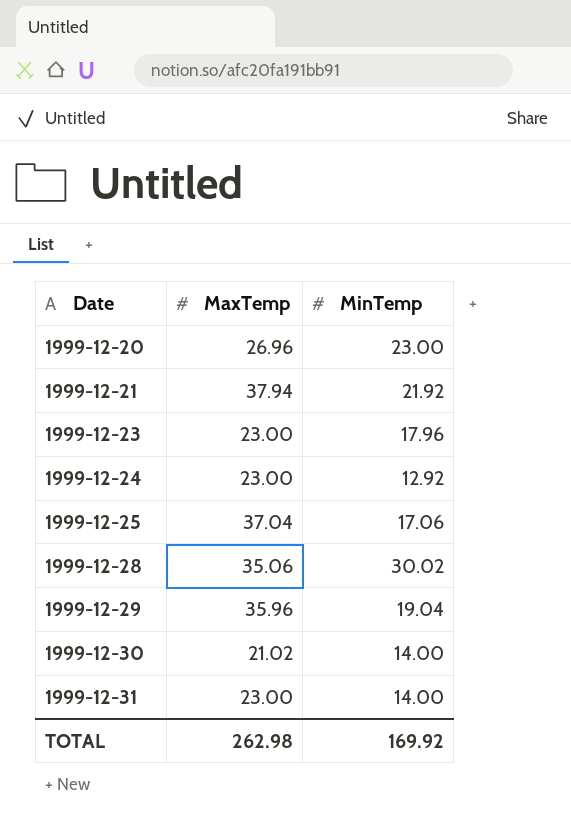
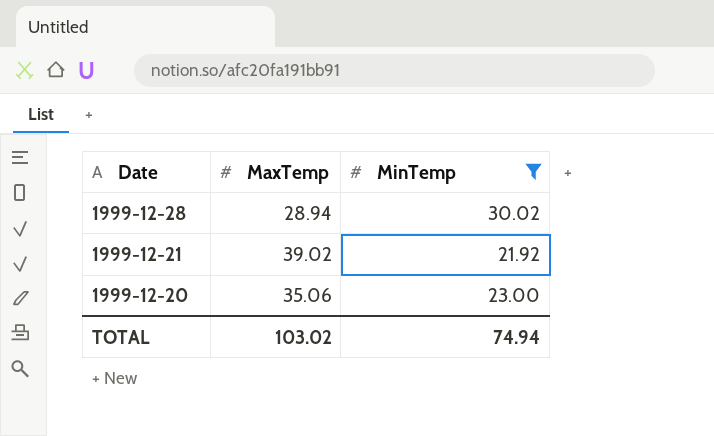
filter: none -> MinTemp >= 21.92
row order: Date ascending -> Date descending
1999-12-28 | MaxTemp: 35.06 -> 28.94
1999-12-21 | MaxTemp: 37.94 -> 39.02
1999-12-20 | MaxTemp: 26.96 -> 35.06
TOTAL | MaxTemp: 262.98 -> 103.02
TOTAL | MinTemp: 169.92 -> 74.94

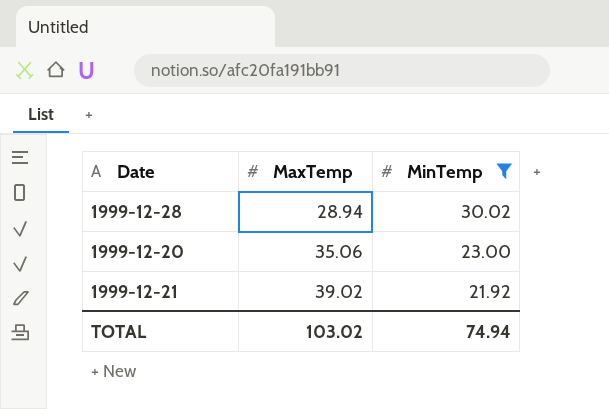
row order: Date descending -> MaxTemp ascending

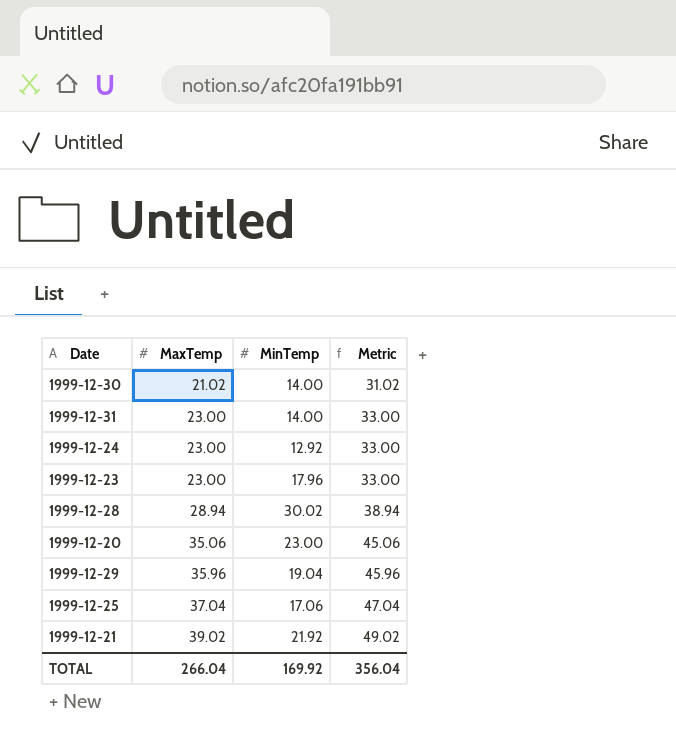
filter: MinTemp >= 21.92 -> none
column Metric | formula: none -> [MaxTemp] + 10
TOTAL | MaxTemp: 103.02 -> 266.04
TOTAL | MinTemp: 74.94 -> 169.92

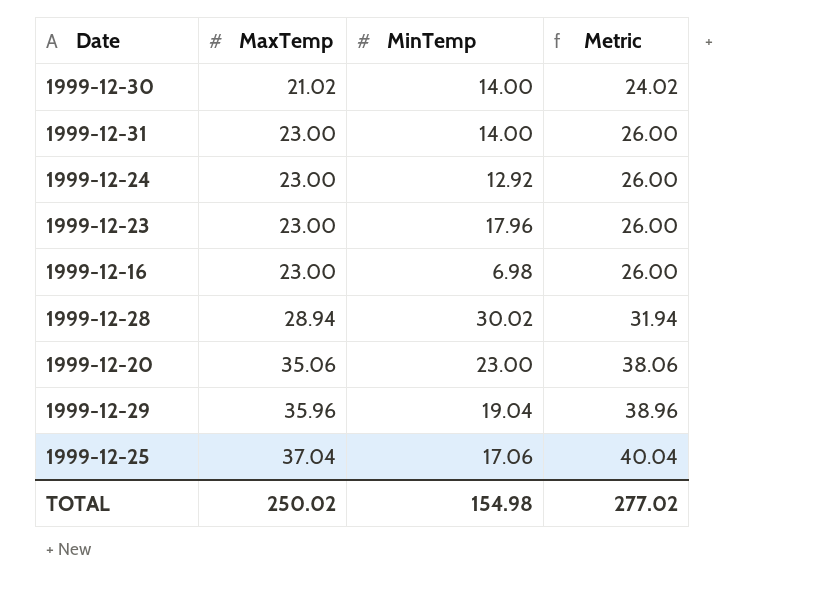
column Metric | formula: [MaxTemp] + 10 -> [MaxTemp] + 3
row 1999-12-21: 39.02 | 21.92 | 49.02 -> none
row 1999-12-16: none -> 23.00 | 6.98 | 26.00
TOTAL | MaxTemp: 266.04 -> 250.02
TOTAL | MinTemp: 169.92 -> 154.98
TOTAL | Metric: 356.04 -> 277.02

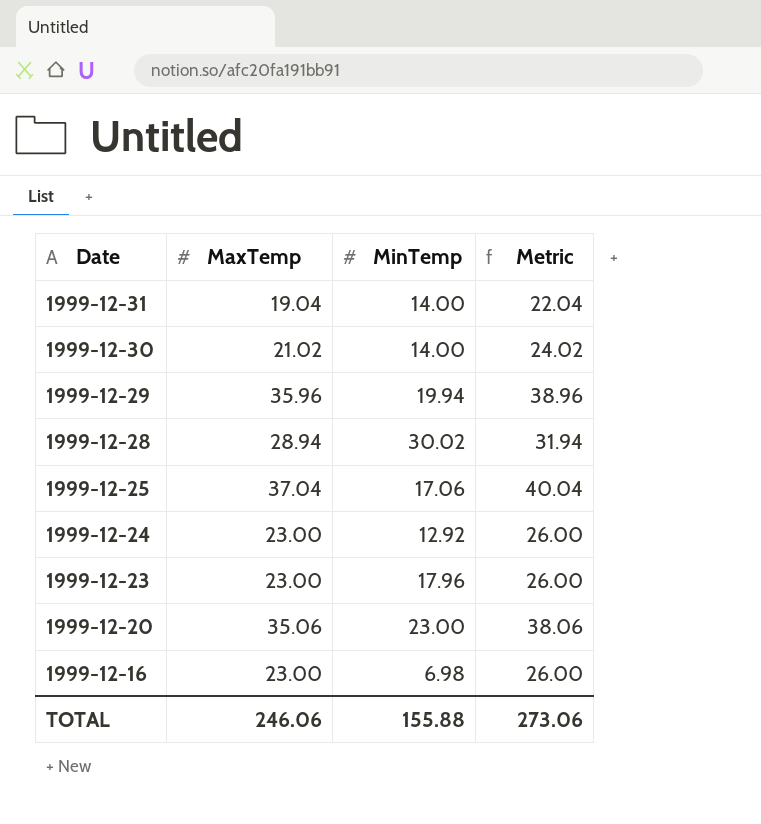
row order: MaxTemp ascending -> Date descending
1999-12-31 | MaxTemp: 23.00 -> 19.04
1999-12-31 | Metric: 26.00 -> 22.04
1999-12-29 | MinTemp: 19.04 -> 19.94
TOTAL | MaxTemp: 250.02 -> 246.06
TOTAL | MinTemp: 154.98 -> 155.88
TOTAL | Metric: 277.02 -> 273.06

